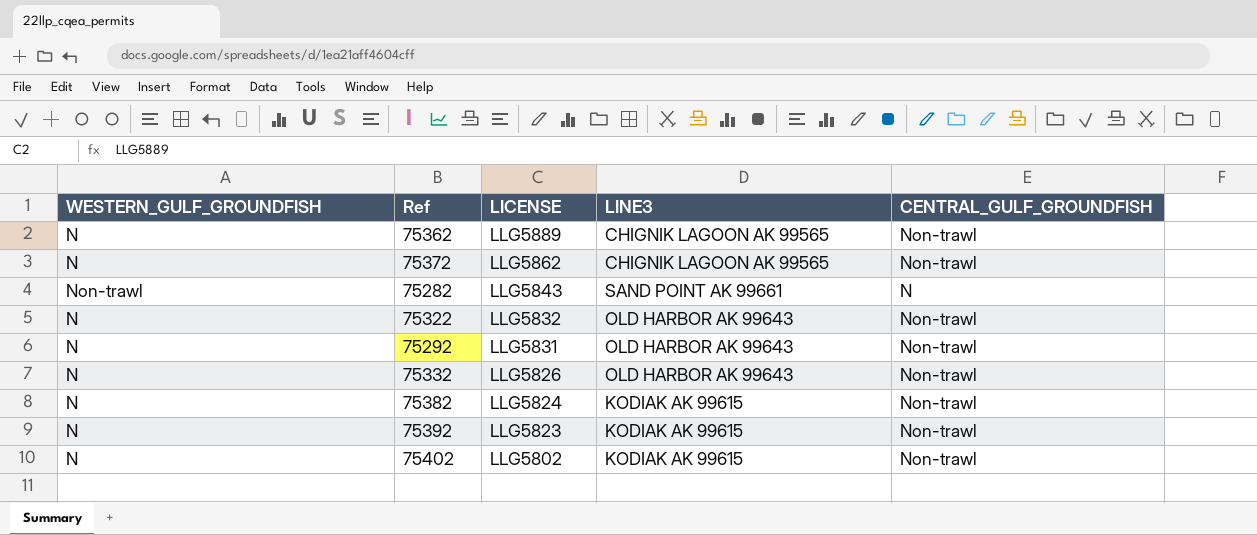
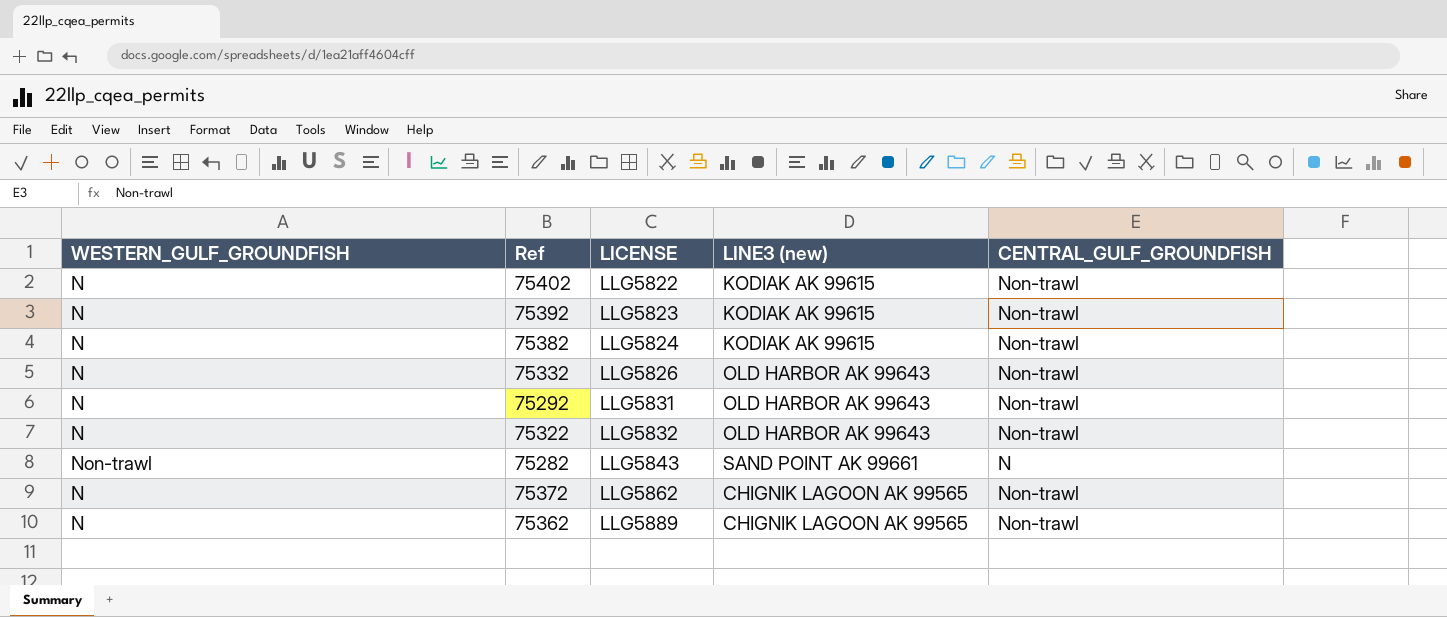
row order: LICENSE descending -> LICENSE ascending
column name: LINE3 -> LINE3 (new)
75402 | LICENSE: LLG5802 -> LLG5822

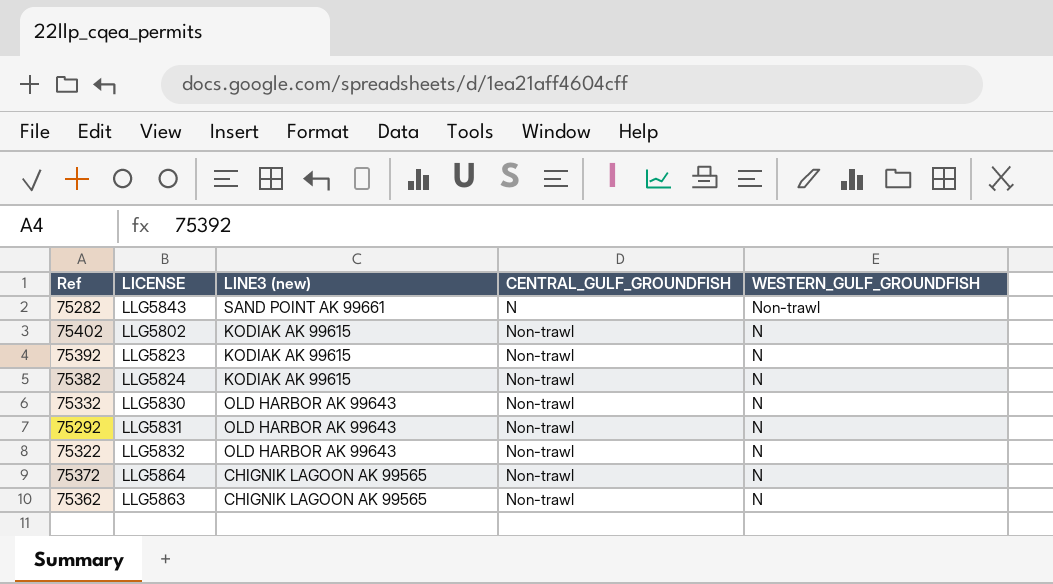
row order: LICENSE ascending -> CENTRAL_GULF_GROUNDFISH ascending
column WESTERN_GULF_GROUNDFISH | position: 1 -> 5
75402 | LICENSE: LLG5822 -> LLG5802
75332 | LICENSE: LLG5826 -> LLG5830
75372 | LICENSE: LLG5862 -> LLG5864
75362 | LICENSE: LLG5889 -> LLG5863

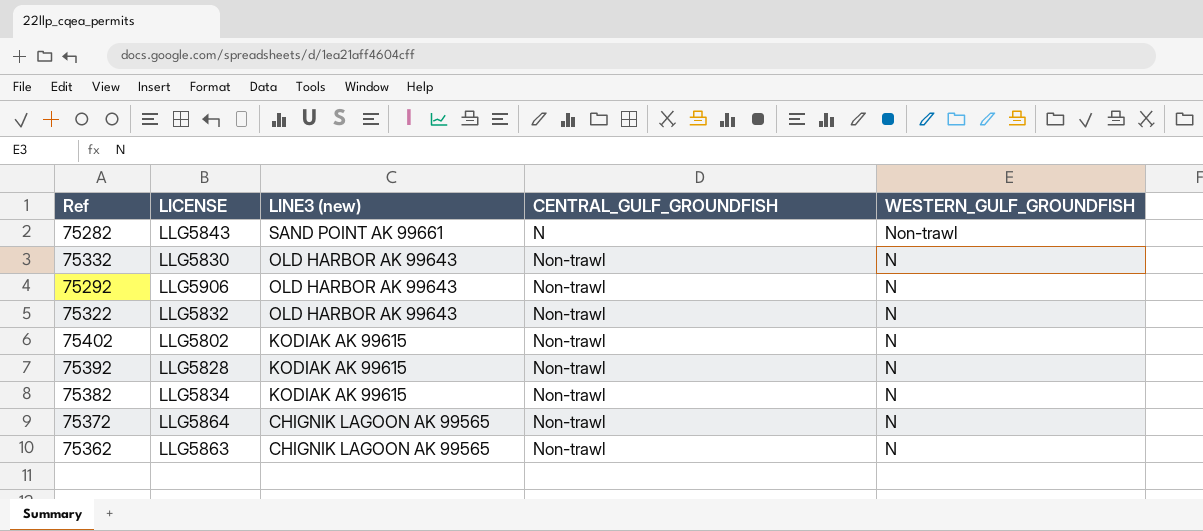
row order: CENTRAL_GULF_GROUNDFISH ascending -> LINE3 (new) descending
75292 | LICENSE: LLG5831 -> LLG5906
75392 | LICENSE: LLG5823 -> LLG5828
75382 | LICENSE: LLG5824 -> LLG5834

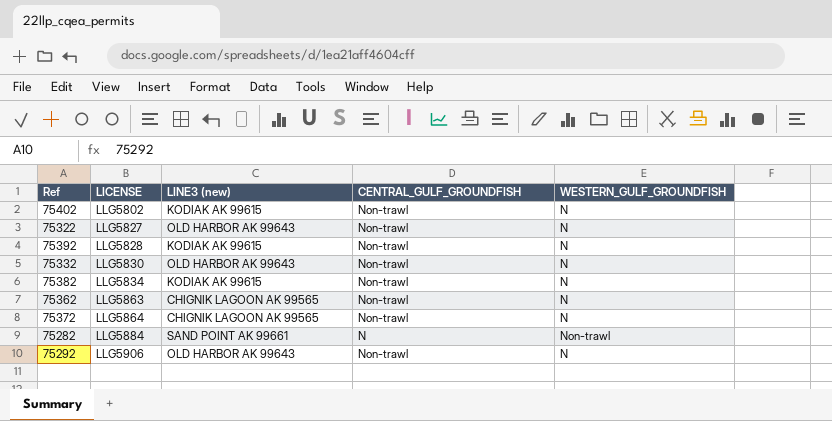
row order: LINE3 (new) descending -> LICENSE ascending
75322 | LICENSE: LLG5832 -> LLG5827
75282 | LICENSE: LLG5843 -> LLG5884

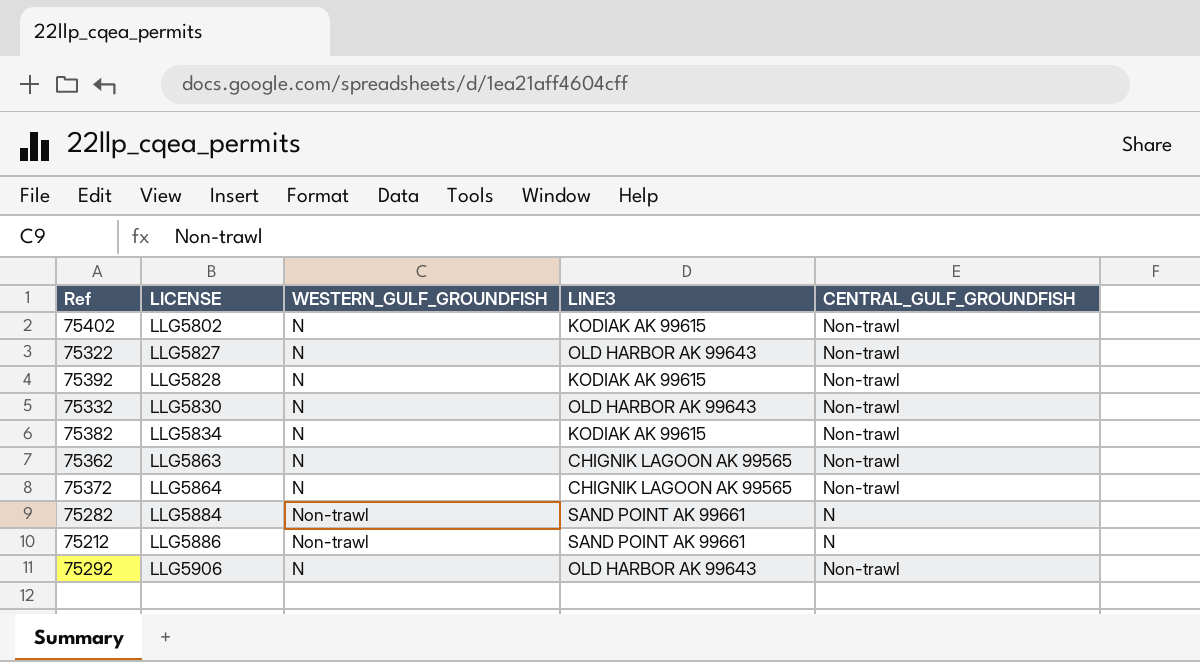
column WESTERN_GULF_GROUNDFISH | position: 5 -> 3
column name: LINE3 (new) -> LINE3
row 75212: none -> LLG5886 | Non-trawl | SAND POINT AK 99661 | N

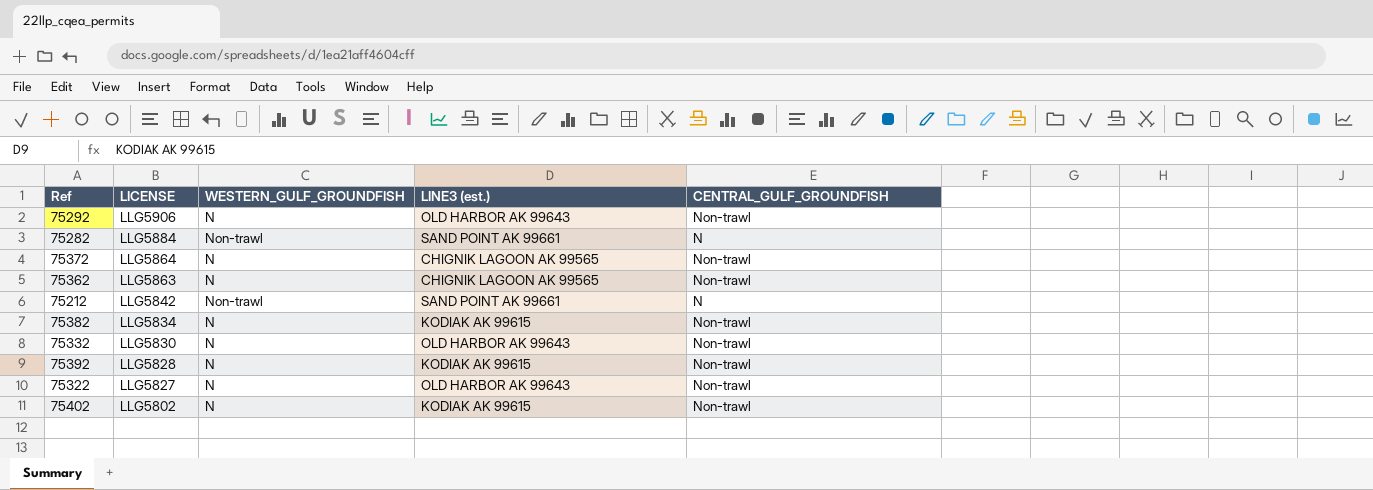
row order: LICENSE ascending -> LICENSE descending
column name: LINE3 -> LINE3 (est.)
75212 | LICENSE: LLG5886 -> LLG5842

